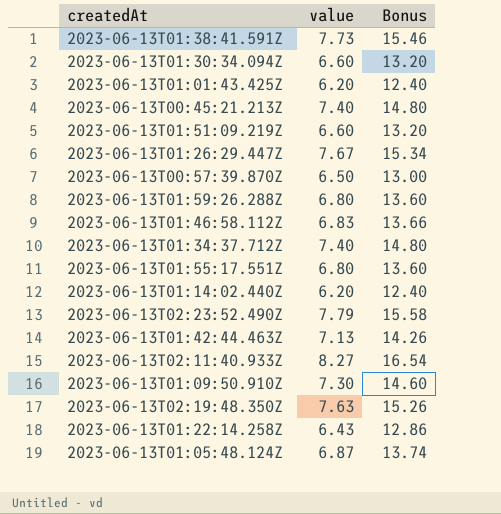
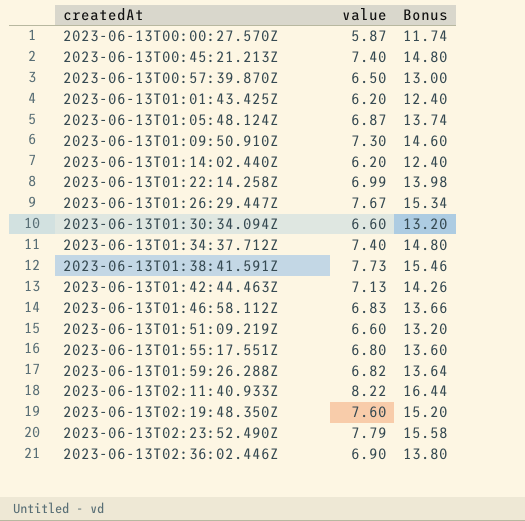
row order: none -> createdAt ascending
row 2023-06-13T00:00:27.570Z: none -> 5.87 | 11.74
2023-06-13T01:22:14.258Z | value: 6.43 -> 6.99
2023-06-13T01:22:14.258Z | Bonus: 12.86 -> 13.98
2023-06-13T01:59:26.288Z | value: 6.80 -> 6.82
2023-06-13T01:59:26.288Z | Bonus: 13.60 -> 13.64
2023-06-13T02:11:40.933Z | value: 8.27 -> 8.22
2023-06-13T02:11:40.933Z | Bonus: 16.54 -> 16.44
2023-06-13T02:19:48.350Z | value: 7.63 -> 7.60
2023-06-13T02:19:48.350Z | Bonus: 15.26 -> 15.20
row 2023-06-13T02:36:02.446Z: none -> 6.90 | 13.80

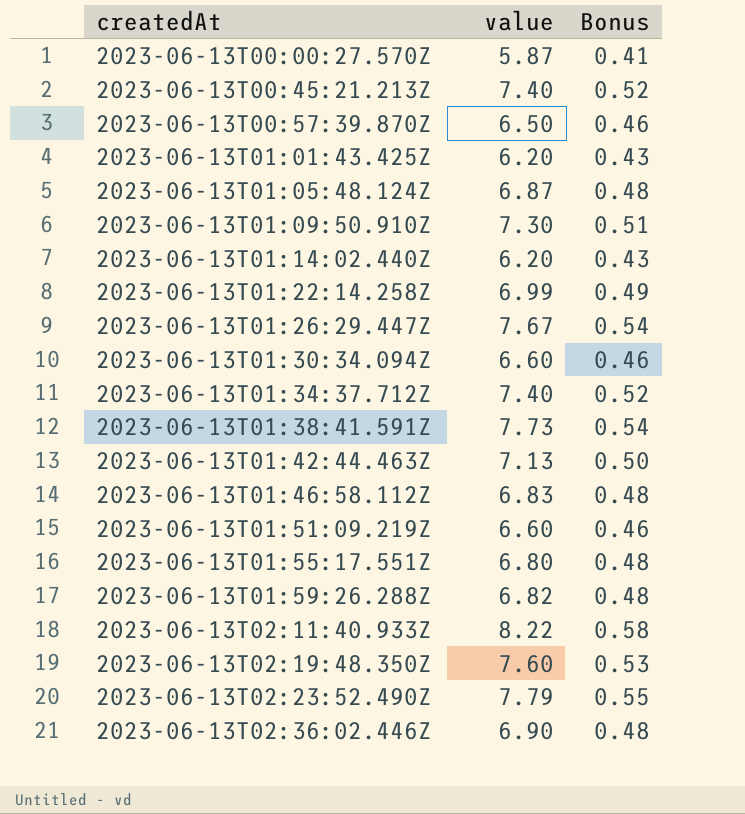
column Bonus | formula: [value] * 2 -> [value] * 0.07

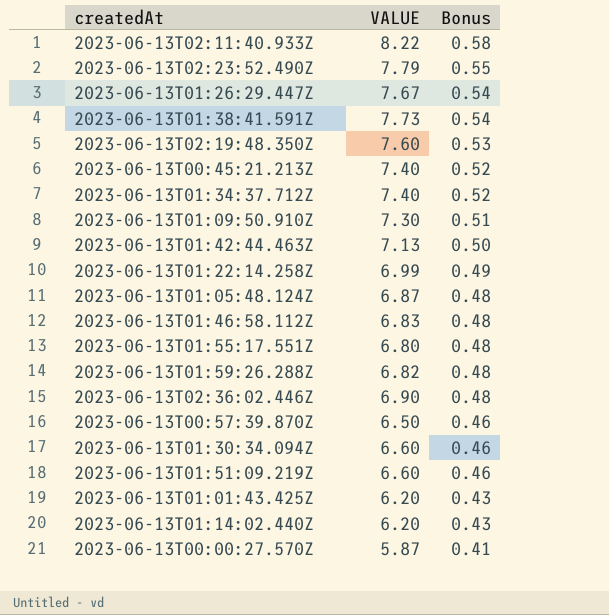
row order: createdAt ascending -> Bonus descending
column name: value -> VALUE

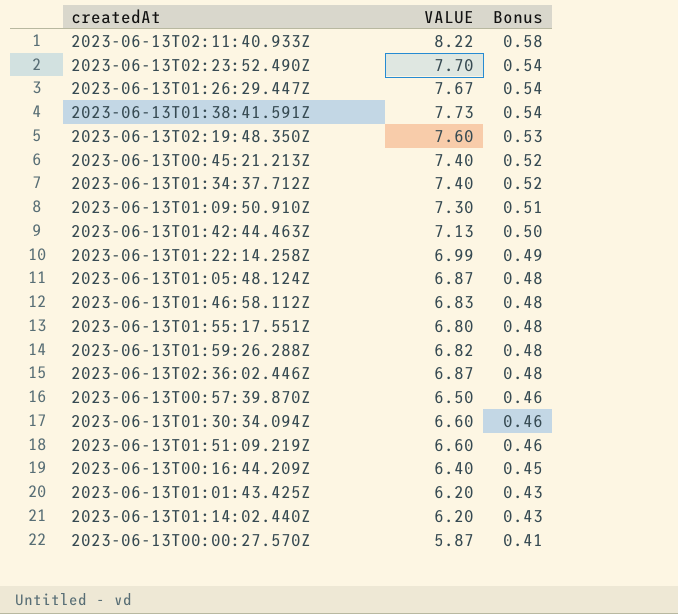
2023-06-13T02:23:52.490Z | VALUE: 7.79 -> 7.70
2023-06-13T02:23:52.490Z | Bonus: 0.55 -> 0.54
2023-06-13T02:36:02.446Z | VALUE: 6.90 -> 6.87
row 2023-06-13T00:16:44.209Z: none -> 6.40 | 0.45

